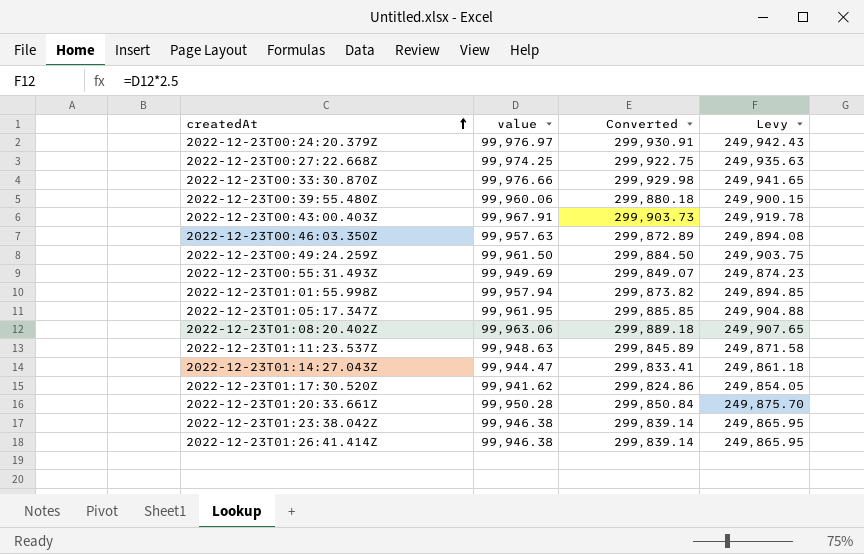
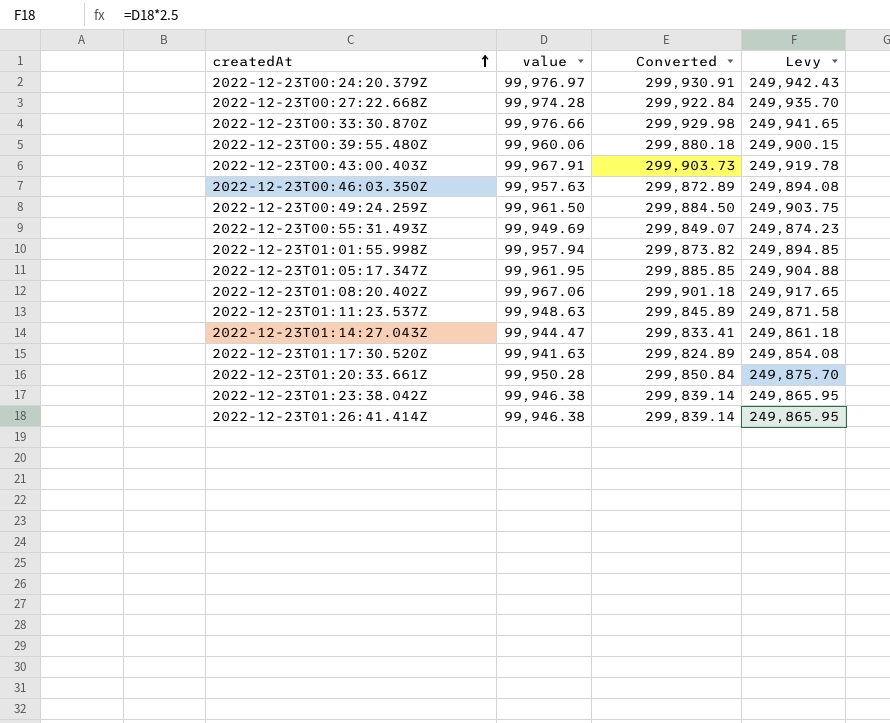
2022-12-23T00:27:22.668Z | value: 99,974.25 -> 99,974.28
2022-12-23T00:27:22.668Z | Converted: 299,922.75 -> 299,922.84
2022-12-23T00:27:22.668Z | Levy: 249,935.63 -> 249,935.70
2022-12-23T01:08:20.402Z | value: 99,963.06 -> 99,967.06
2022-12-23T01:08:20.402Z | Converted: 299,889.18 -> 299,901.18
2022-12-23T01:08:20.402Z | Levy: 249,907.65 -> 249,917.65
2022-12-23T01:17:30.520Z | value: 99,941.62 -> 99,941.63
2022-12-23T01:17:30.520Z | Converted: 299,824.86 -> 299,824.89
2022-12-23T01:17:30.520Z | Levy: 249,854.05 -> 249,854.08

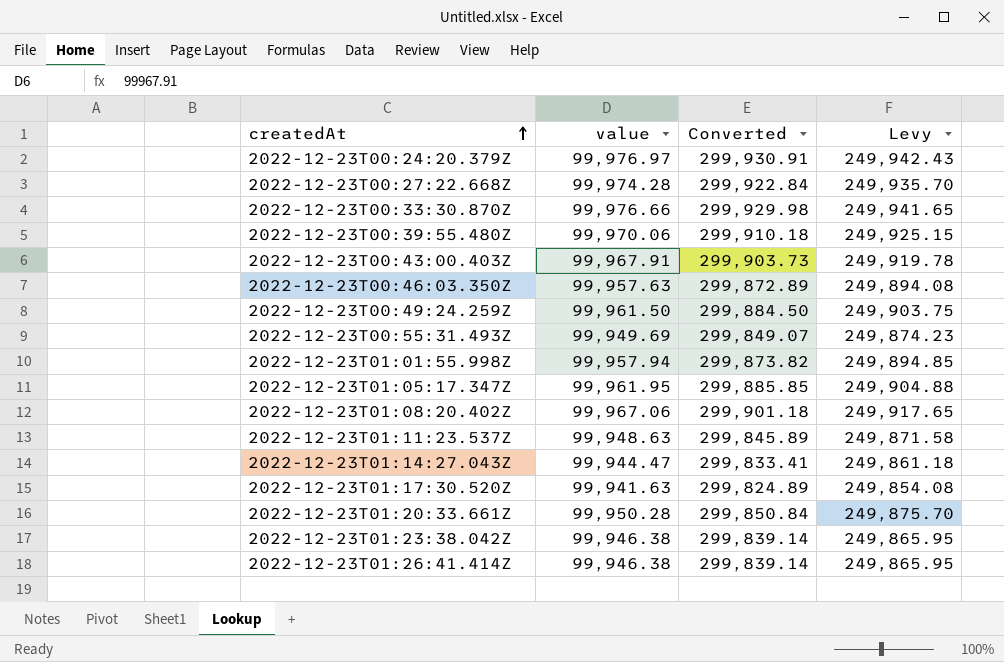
2022-12-23T00:39:55.480Z | value: 99,960.06 -> 99,970.06
2022-12-23T00:39:55.480Z | Converted: 299,880.18 -> 299,910.18
2022-12-23T00:39:55.480Z | Levy: 249,900.15 -> 249,925.15

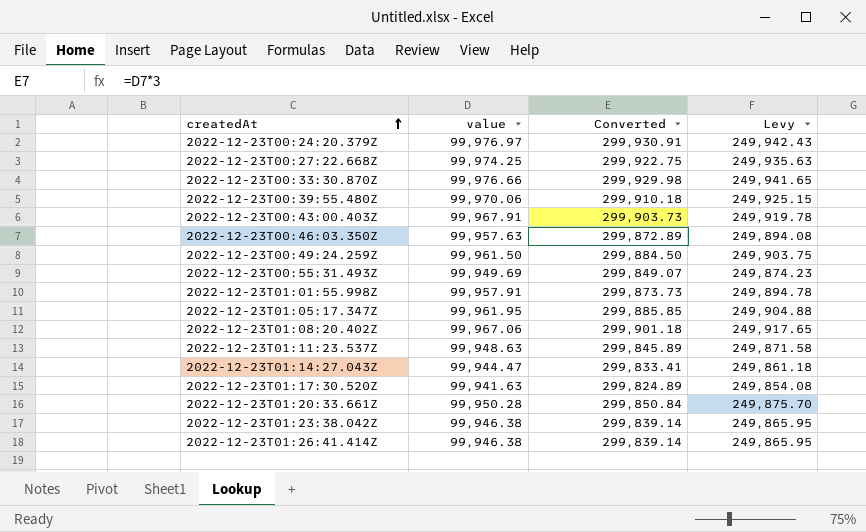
2022-12-23T00:27:22.668Z | value: 99,974.28 -> 99,974.25
2022-12-23T00:27:22.668Z | Converted: 299,922.84 -> 299,922.75
2022-12-23T00:27:22.668Z | Levy: 249,935.70 -> 249,935.63
2022-12-23T01:01:55.998Z | value: 99,957.94 -> 99,957.91
2022-12-23T01:01:55.998Z | Converted: 299,873.82 -> 299,873.73
2022-12-23T01:01:55.998Z | Levy: 249,894.85 -> 249,894.78

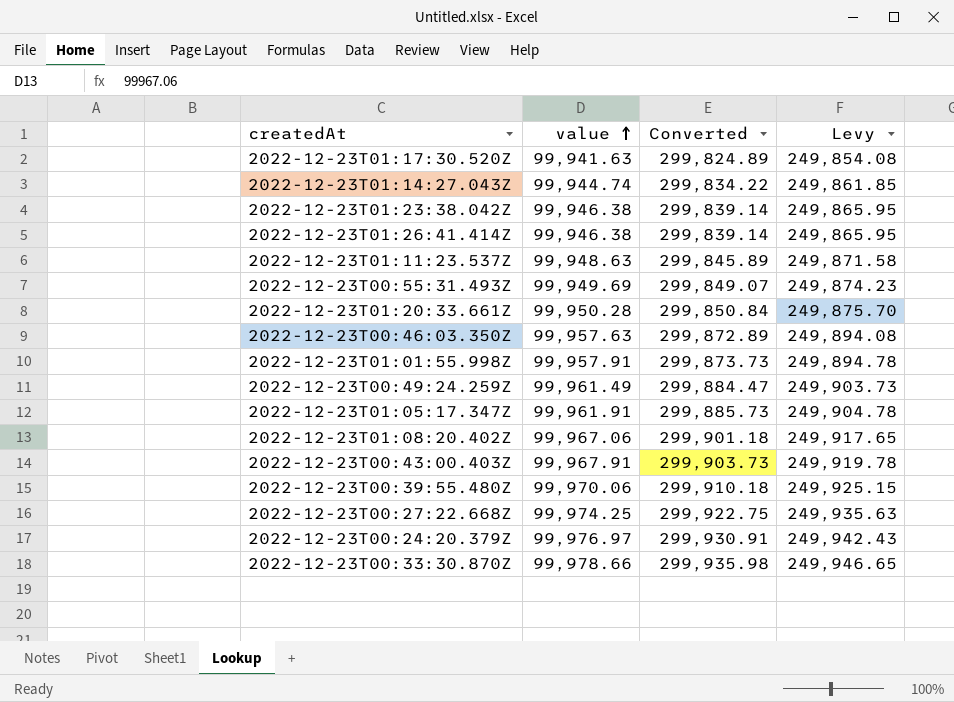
row order: createdAt ascending -> value ascending
2022-12-23T01:14:27.043Z | value: 99,944.47 -> 99,944.74
2022-12-23T01:14:27.043Z | Converted: 299,833.41 -> 299,834.22
2022-12-23T01:14:27.043Z | Levy: 249,861.18 -> 249,861.85
2022-12-23T00:49:24.259Z | value: 99,961.50 -> 99,961.49
2022-12-23T00:49:24.259Z | Converted: 299,884.50 -> 299,884.47
2022-12-23T00:49:24.259Z | Levy: 249,903.75 -> 249,903.73
2022-12-23T01:05:17.347Z | value: 99,961.95 -> 99,961.91
2022-12-23T01:05:17.347Z | Converted: 299,885.85 -> 299,885.73
2022-12-23T01:05:17.347Z | Levy: 249,904.88 -> 249,904.78
2022-12-23T00:33:30.870Z | value: 99,976.66 -> 99,978.66
2022-12-23T00:33:30.870Z | Converted: 299,929.98 -> 299,935.98
2022-12-23T00:33:30.870Z | Levy: 249,941.65 -> 249,946.65

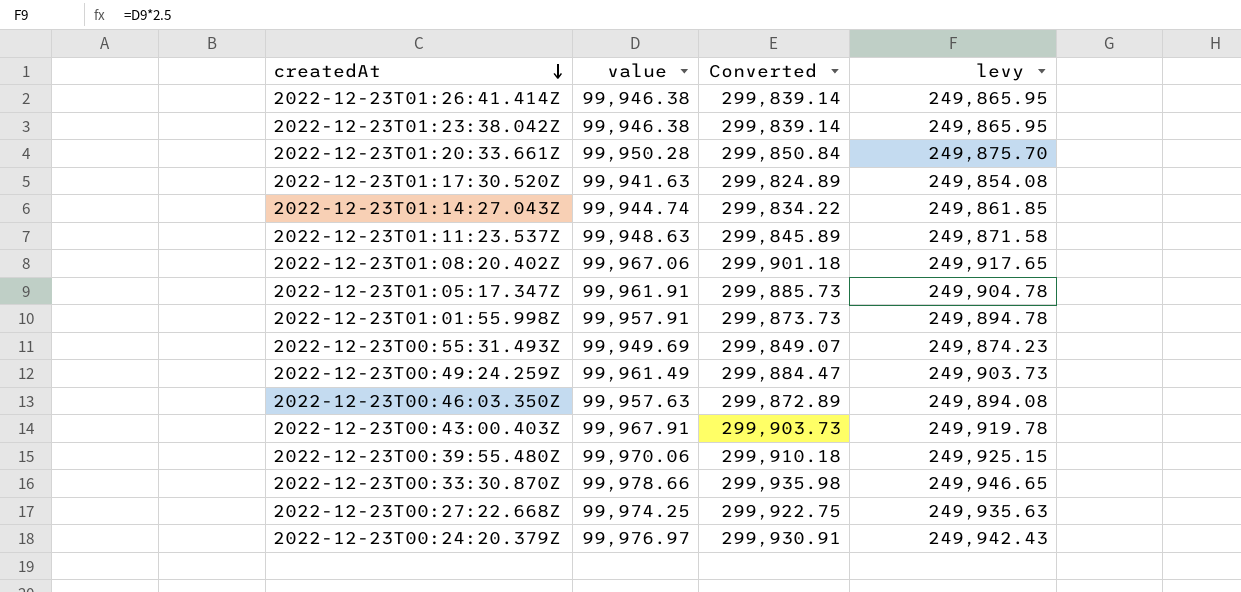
row order: value ascending -> createdAt descending
column name: Levy -> levy

